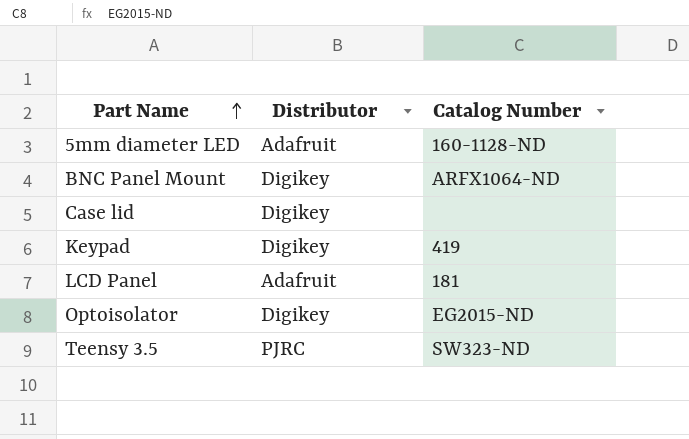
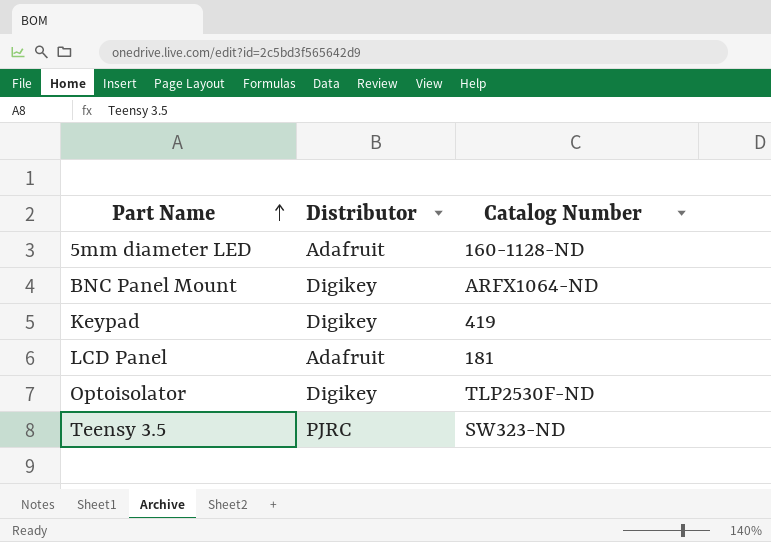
row Case lid: Digikey | none -> none
Optoisolator | Catalog Number: EG2015-ND -> TLP2530F-ND

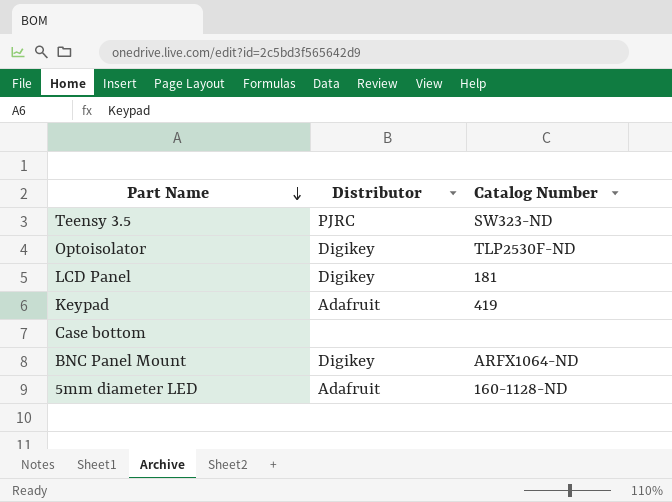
row order: Part Name ascending -> Part Name descending
LCD Panel | Distributor: Adafruit -> Digikey
Keypad | Distributor: Digikey -> Adafruit
row Case bottom: none -> none | none

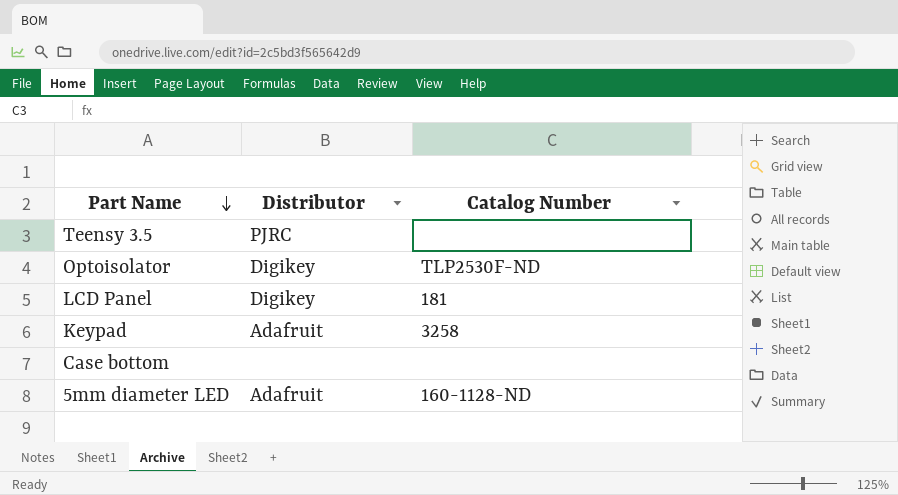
row BNC Panel Mount: Digikey | ARFX1064-ND -> none
Teensy 3.5 | Catalog Number: SW323-ND -> none
Keypad | Catalog Number: 419 -> 3258

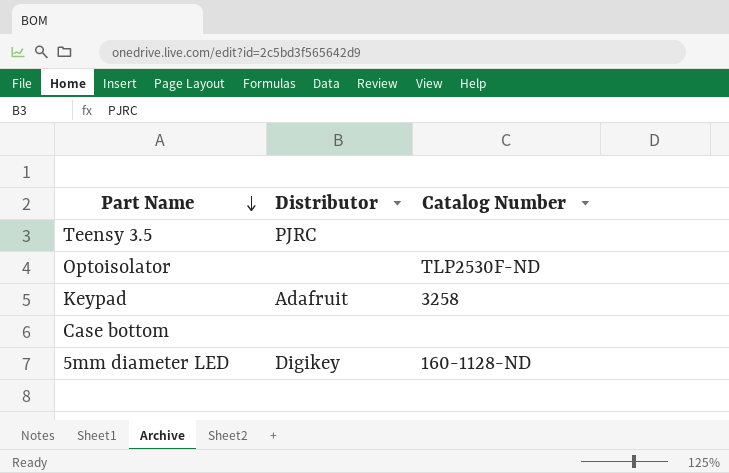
row LCD Panel: Digikey | 181 -> none
Optoisolator | Distributor: Digikey -> none
5mm diameter LED | Distributor: Adafruit -> Digikey

